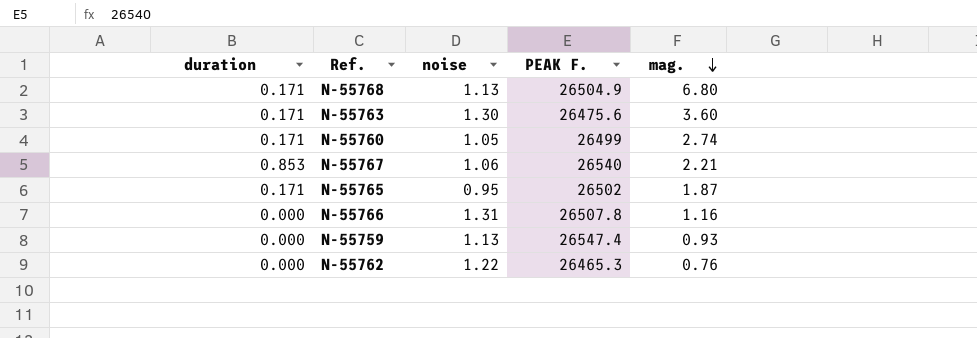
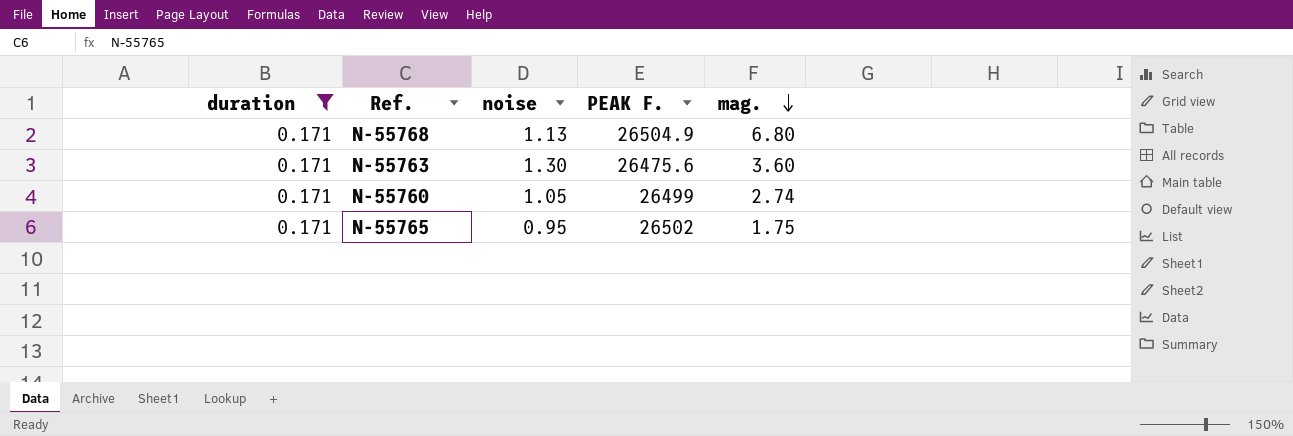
filter: none -> duration = 0.171
N-55765 | mag.: 1.87 -> 1.75

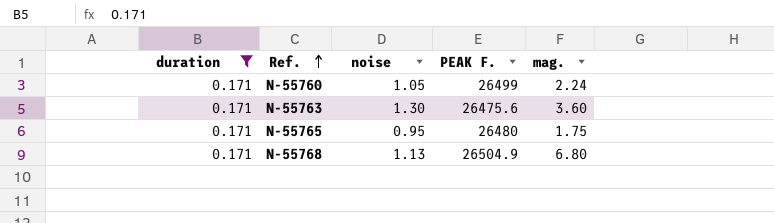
row order: mag. descending -> Ref. ascending
N-55760 | mag.: 2.74 -> 2.24
N-55765 | PEAK F.: 26502 -> 26480

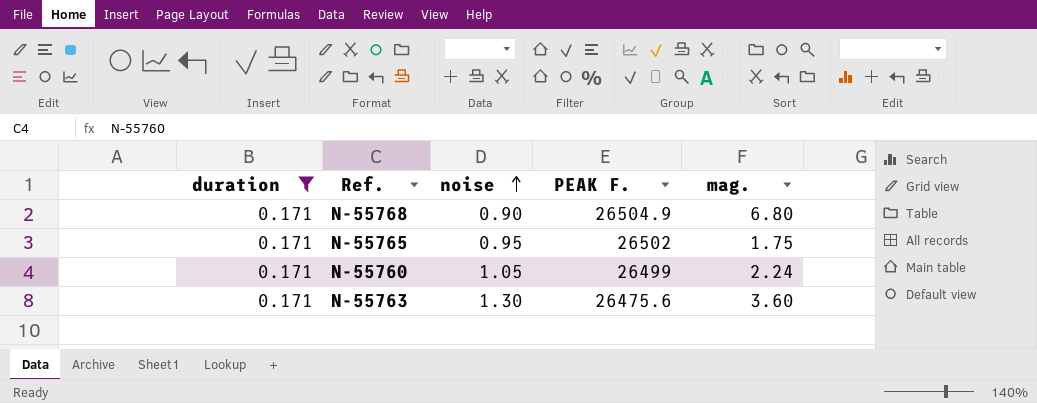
row order: Ref. ascending -> noise ascending
N-55768 | noise: 1.13 -> 0.90
N-55765 | PEAK F.: 26480 -> 26502

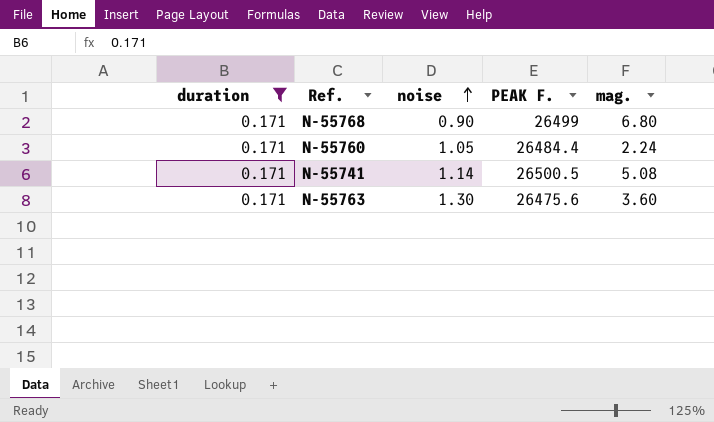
row N-55765: 0.171 | 0.95 | 26502 | 1.75 -> none
N-55768 | PEAK F.: 26504.9 -> 26499
N-55760 | PEAK F.: 26499 -> 26484.4
row N-55741: none -> 0.171 | 1.14 | 26500.5 | 5.08

